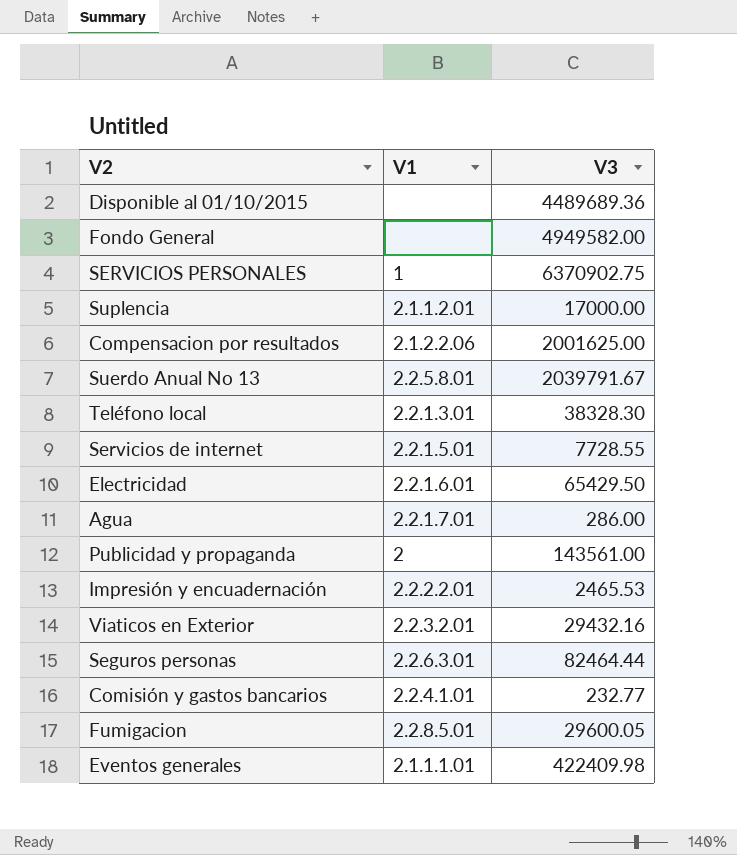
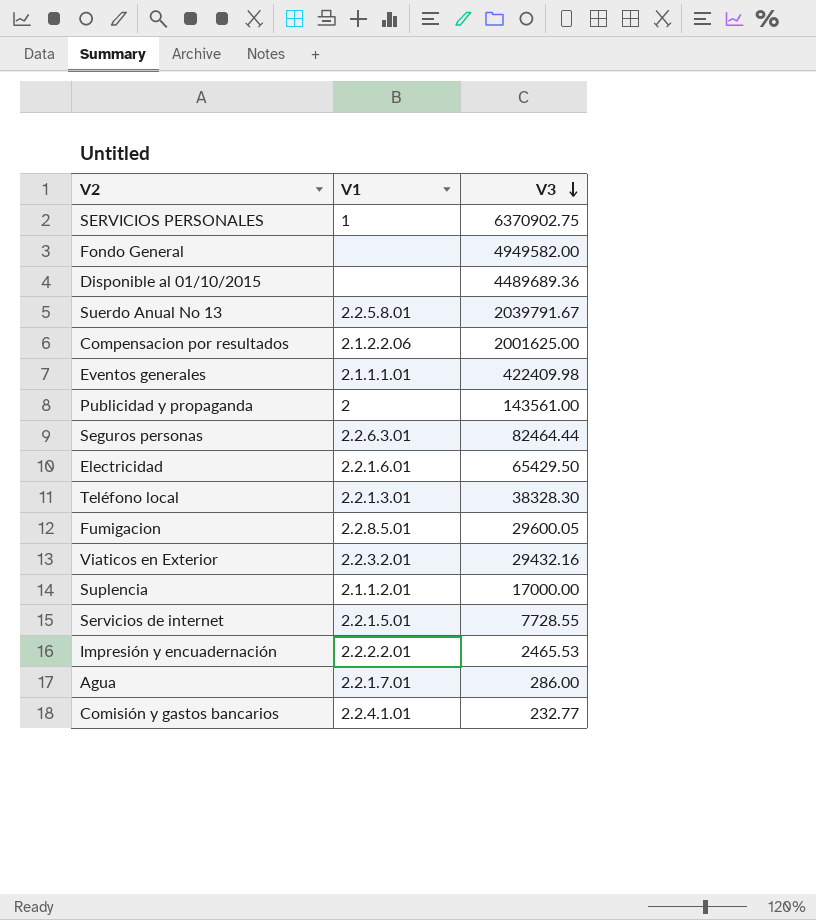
row order: none -> V3 descending

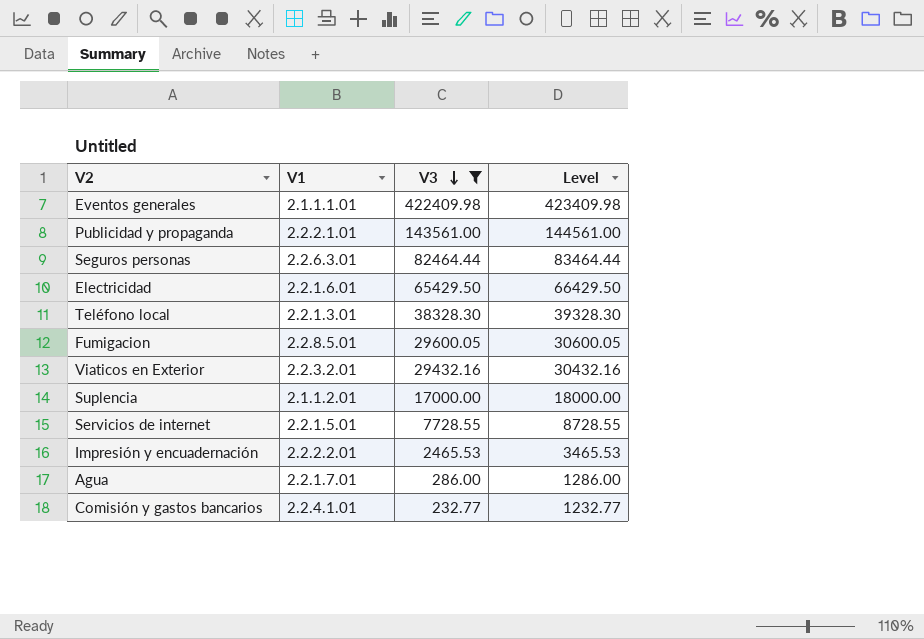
filter: none -> V3 <= 422409.98
column Level | formula: none -> [V3] + 1000
Publicidad y propaganda | V1: 2 -> 2.2.2.1.01

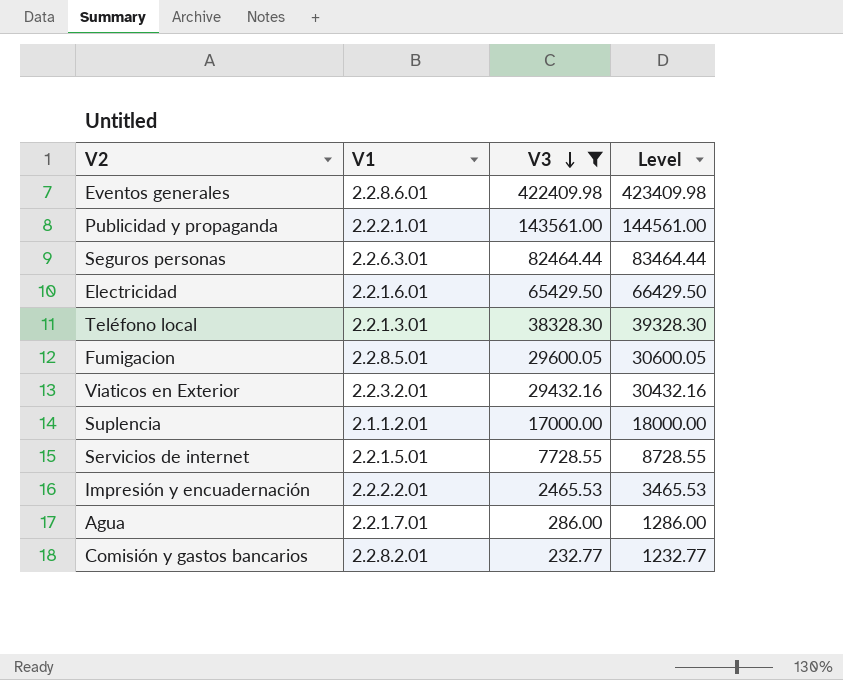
Eventos generales | V1: 2.1.1.1.01 -> 2.2.8.6.01
Comisión y gastos bancarios | V1: 2.2.4.1.01 -> 2.2.8.2.01

